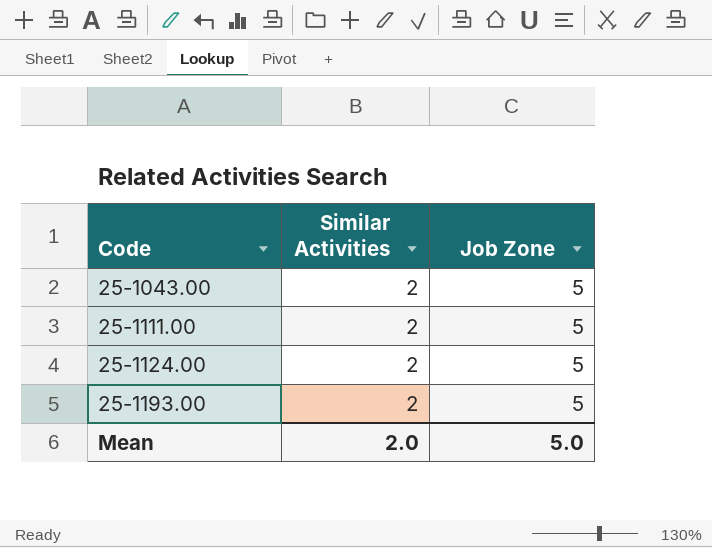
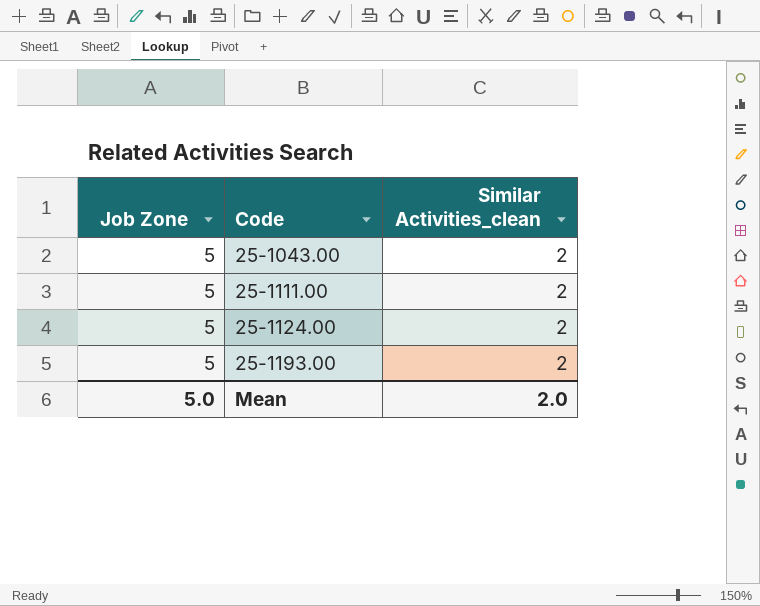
column Job Zone | position: 3 -> 1
column name: Similar Activities -> Similar Activities_clean

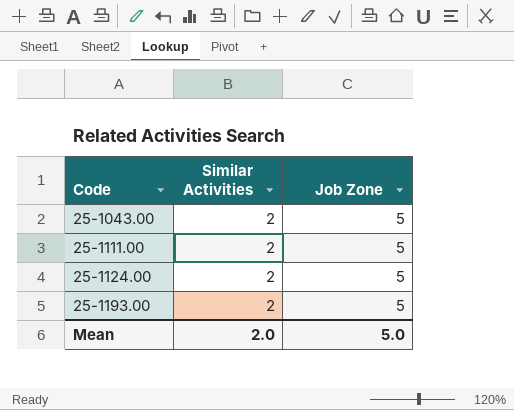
column name: Similar Activities_clean -> Similar Activities
column Job Zone | position: 1 -> 3

